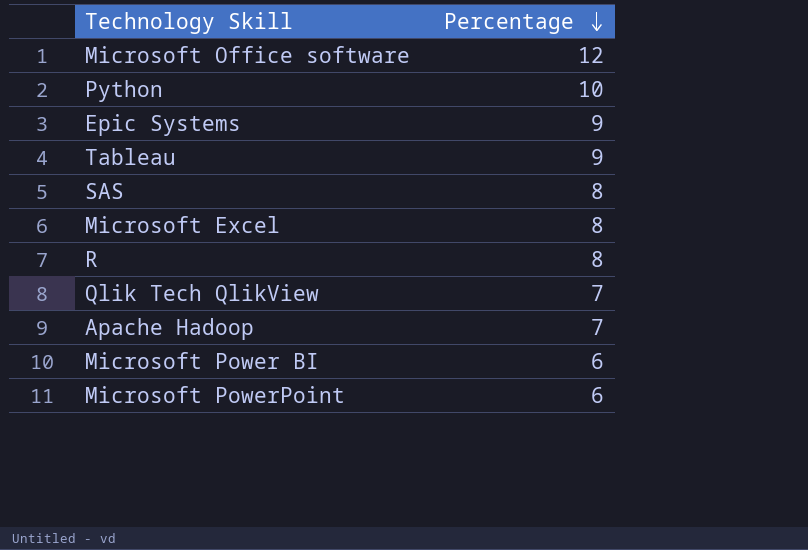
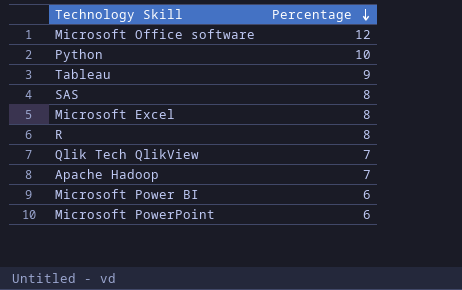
row Epic Systems: 9 -> none

